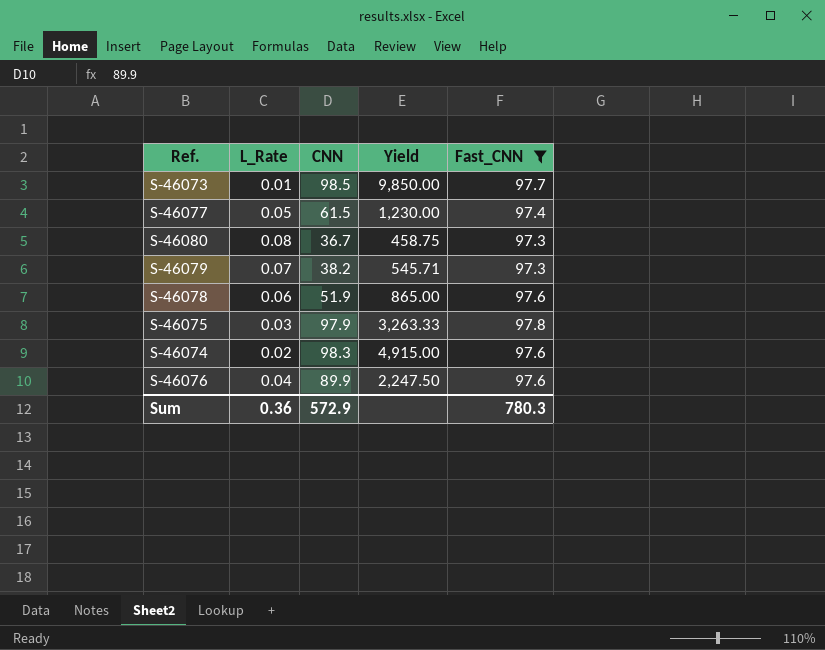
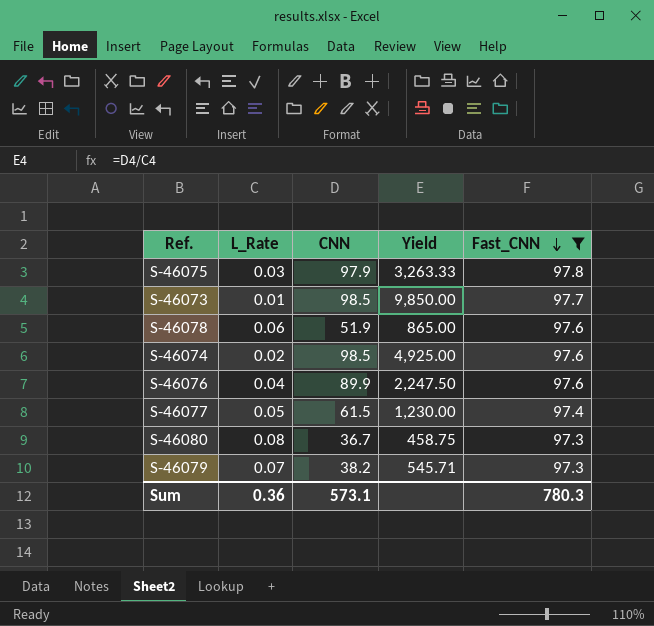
row order: none -> Fast_CNN descending
S-46074 | CNN: 98.3 -> 98.5
S-46074 | Yield: 4,915.00 -> 4,925.00
Sum | CNN: 572.9 -> 573.1

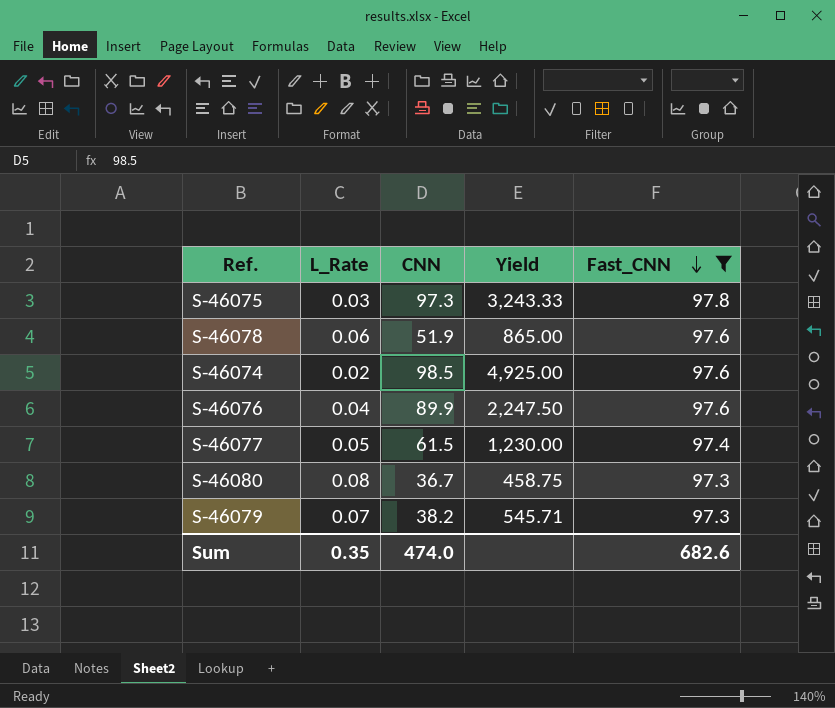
row S-46073: 0.01 | 98.5 | 9,850.00 | 97.7 -> none
S-46075 | CNN: 97.9 -> 97.3
S-46075 | Yield: 3,263.33 -> 3,243.33
Sum | L_Rate: 0.36 -> 0.35
Sum | CNN: 573.1 -> 474.0
Sum | Fast_CNN: 780.3 -> 682.6

